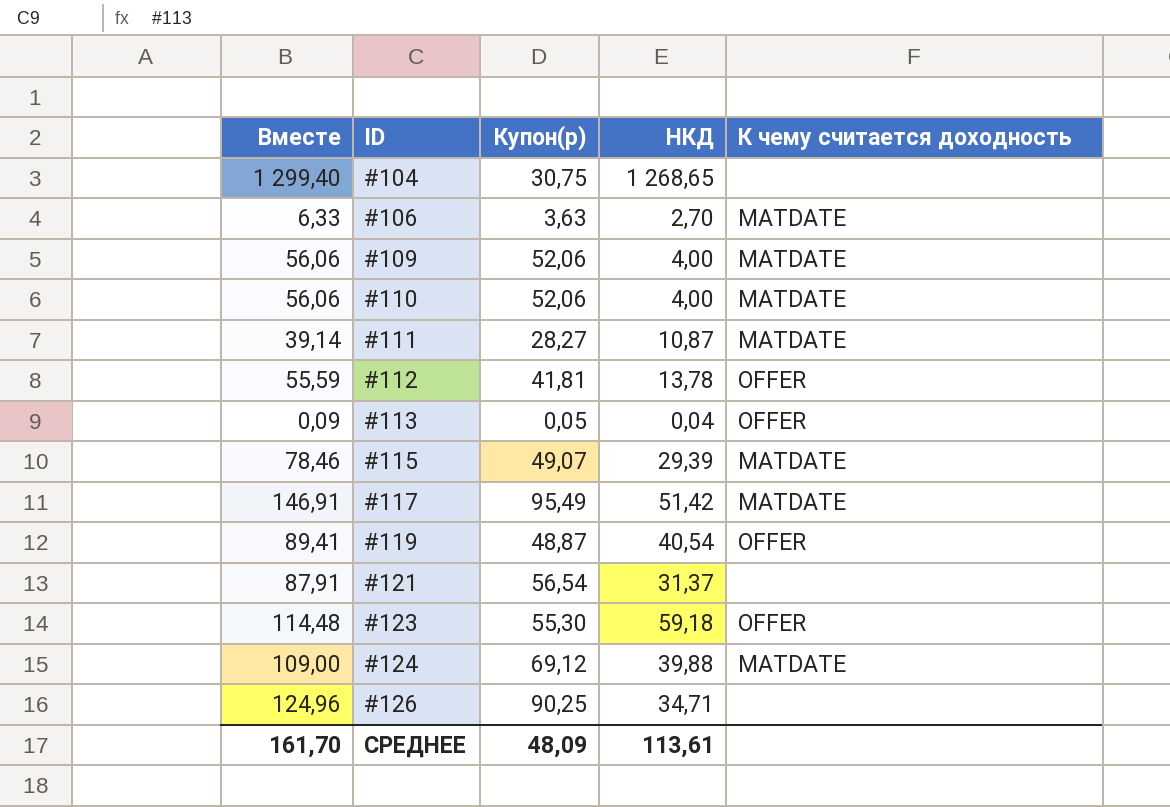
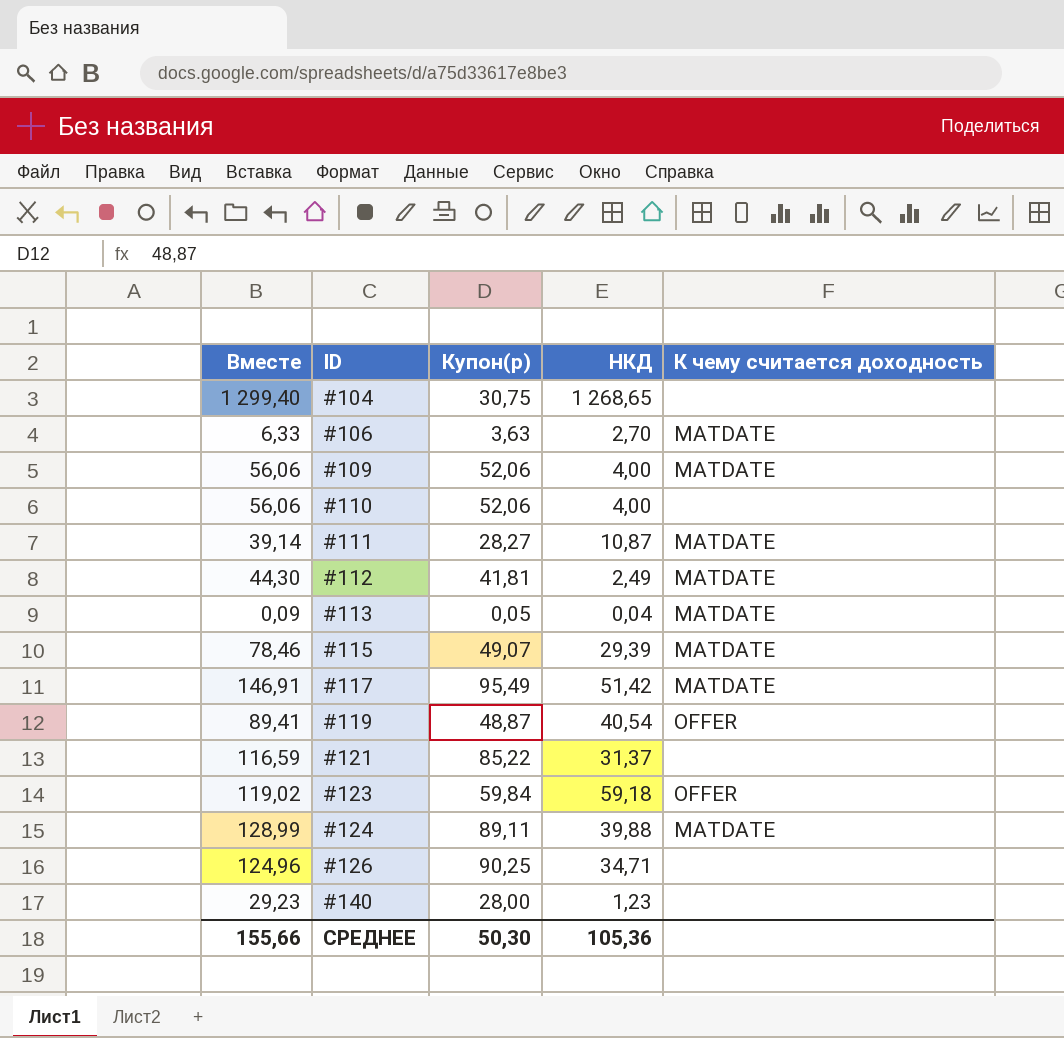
#110 | К чему считается доходность: MATDATE -> none
#112 | Вместе: 55,59 -> 44,30
#112 | НКД: 13,78 -> 2,49
#112 | К чему считается доходность: OFFER -> MATDATE
#113 | К чему считается доходность: OFFER -> MATDATE
#121 | Вместе: 87,91 -> 116,59
#121 | Купон(р): 56,54 -> 85,22
#123 | Вместе: 114,48 -> 119,02
#123 | Купон(р): 55,30 -> 59,84
#124 | Вместе: 109,00 -> 128,99
#124 | Купон(р): 69,12 -> 89,11
row #140: none -> 29,23 | 28,00 | 1,23 | none
СРЕДНЕЕ | Вместе: 161,70 -> 155,66
СРЕДНЕЕ | Купон(р): 48,09 -> 50,30
СРЕДНЕЕ | НКД: 113,61 -> 105,36

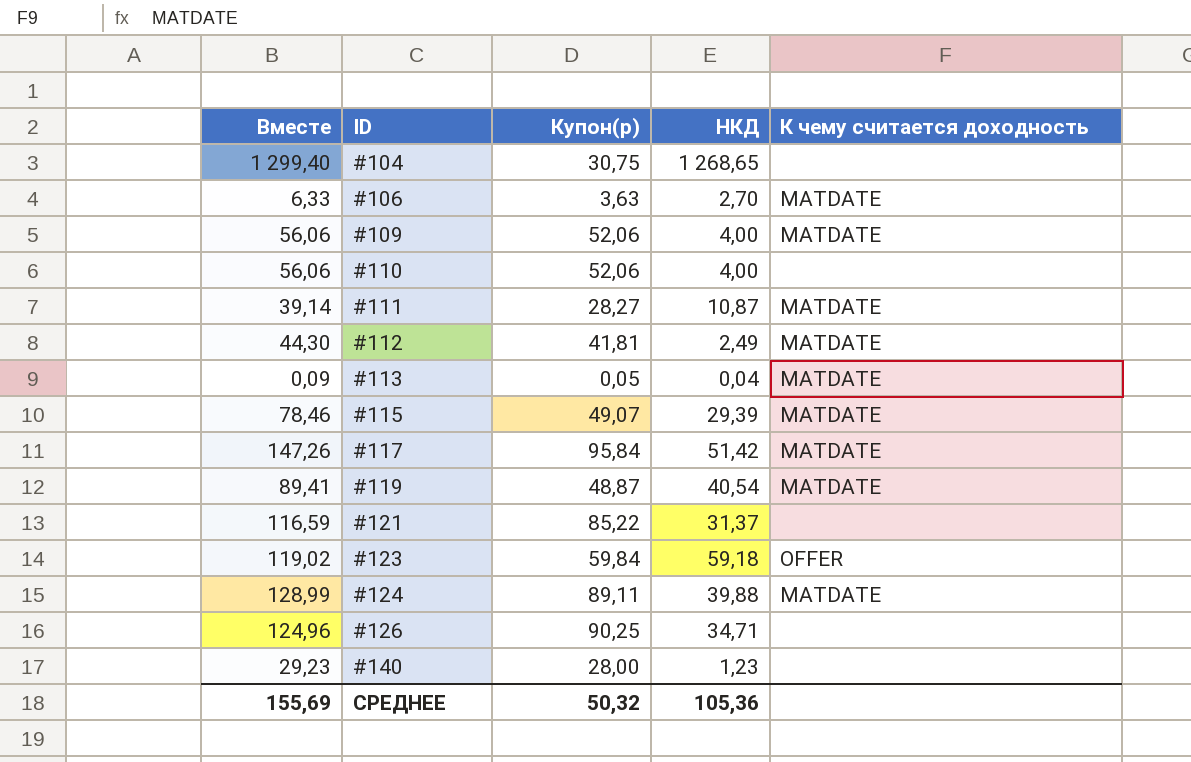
#117 | Вместе: 146,91 -> 147,26
#117 | Купон(р): 95,49 -> 95,84
#119 | К чему считается доходность: OFFER -> MATDATE
СРЕДНЕЕ | Вместе: 155,66 -> 155,69
СРЕДНЕЕ | Купон(р): 50,30 -> 50,32

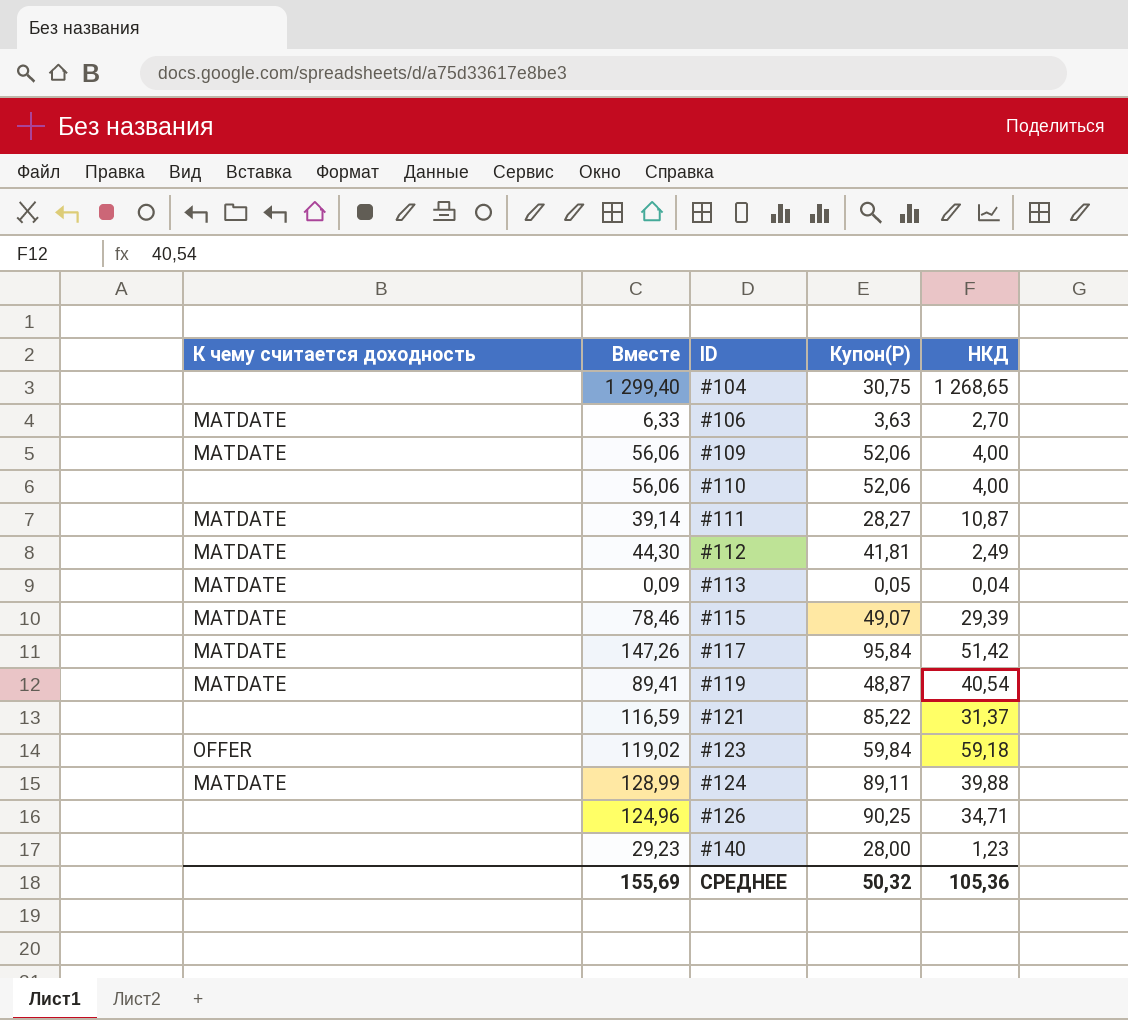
column К чему считается доходность | position: 5 -> 1
column name: Купон(р) -> Купон(Р)

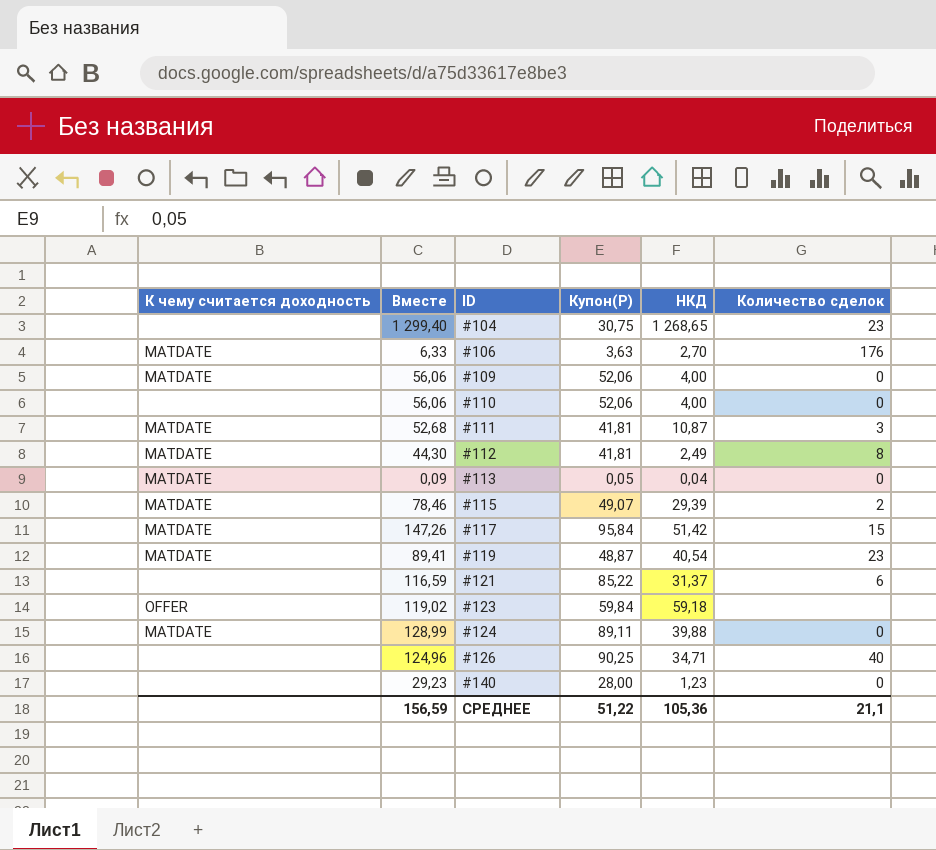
column Количество сделок | position: none -> 6
#111 | Вместе: 39,14 -> 52,68
#111 | Купон(Р): 28,27 -> 41,81
СРЕДНЕЕ | Вместе: 155,69 -> 156,59
СРЕДНЕЕ | Купон(Р): 50,32 -> 51,22

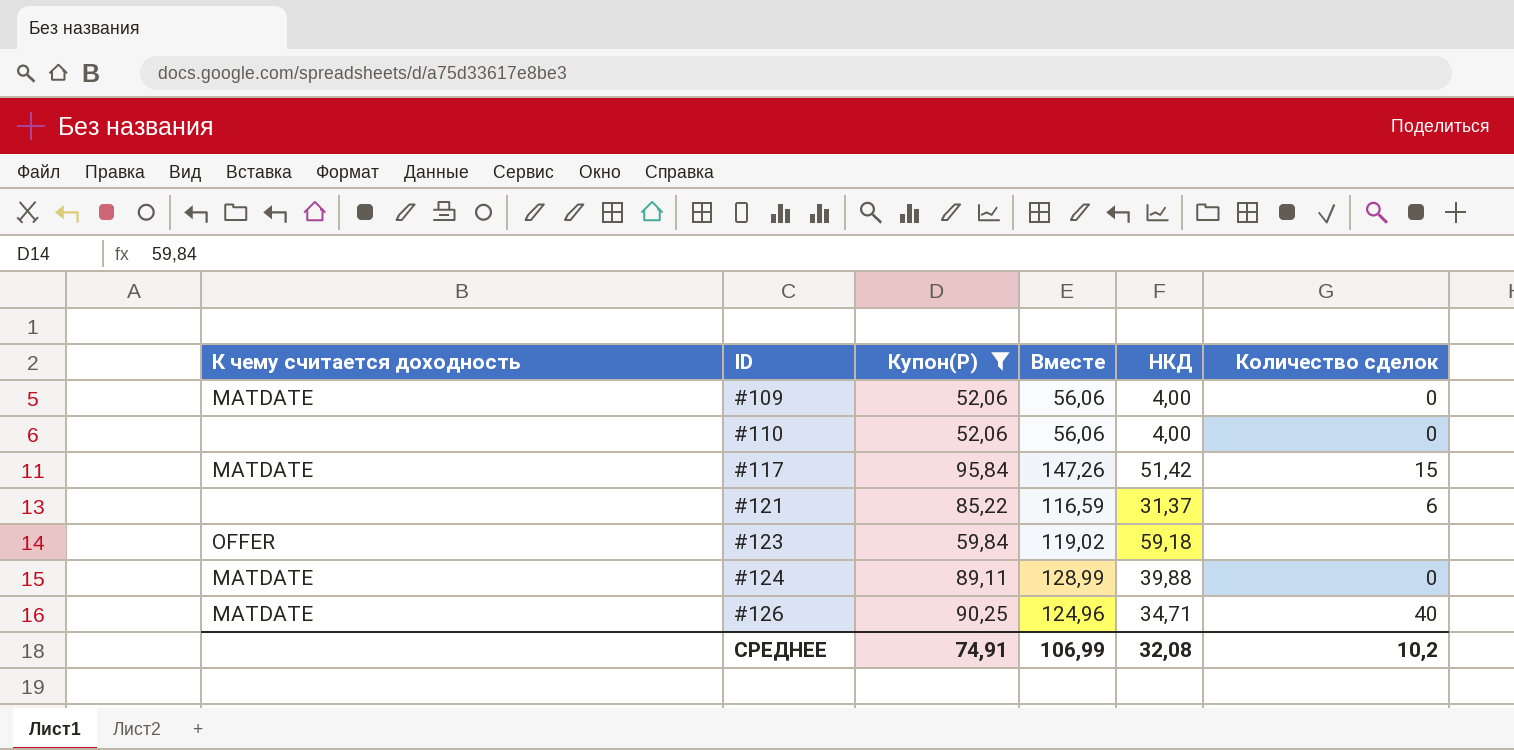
filter: none -> Купон(Р) >= 52,06
column Вместе | position: 2 -> 4
#126 | К чему считается доходность: none -> MATDATE
СРЕДНЕЕ | Купон(Р): 51,22 -> 74,91
СРЕДНЕЕ | Вместе: 156,59 -> 106,99
СРЕДНЕЕ | НКД: 105,36 -> 32,08
СРЕДНЕЕ | Количество сделок: 21,1 -> 10,2

